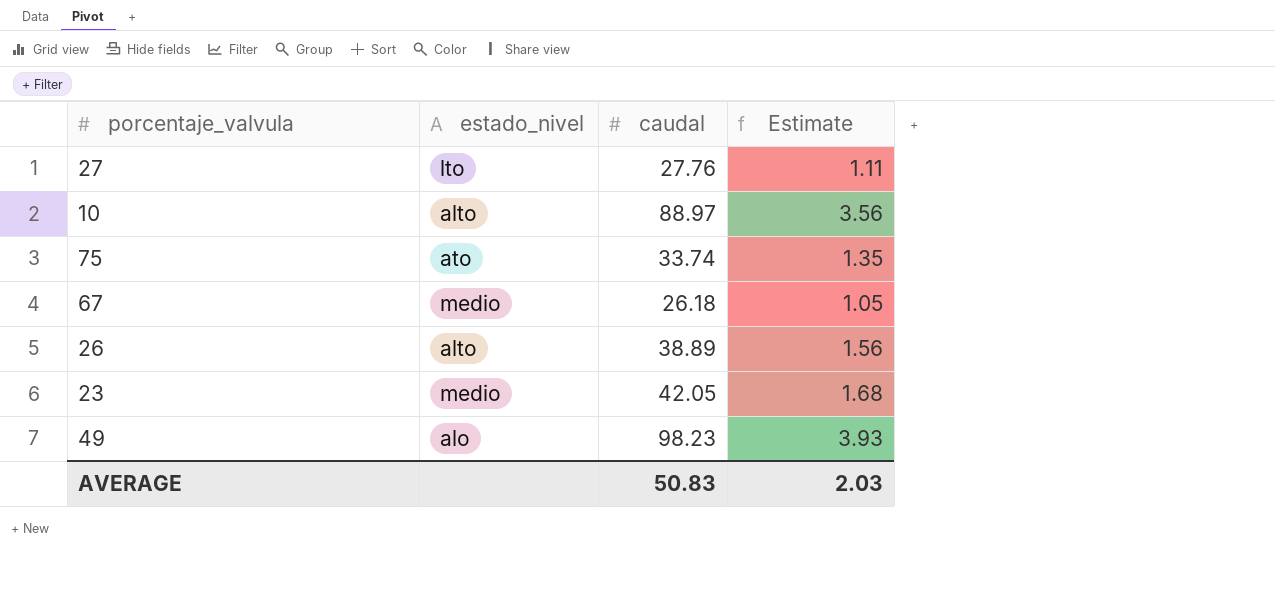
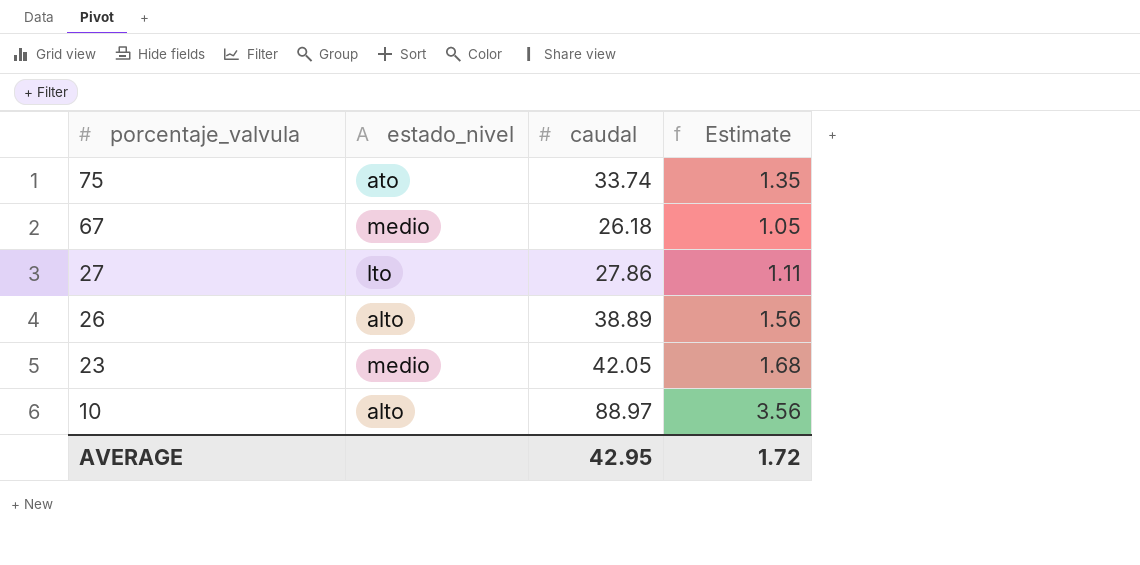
row order: none -> porcentaje_valvula descending
row 49: alo | 98.23 | 3.93 -> none
27 | caudal: 27.76 -> 27.86
AVERAGE | caudal: 50.83 -> 42.95
AVERAGE | Estimate: 2.03 -> 1.72

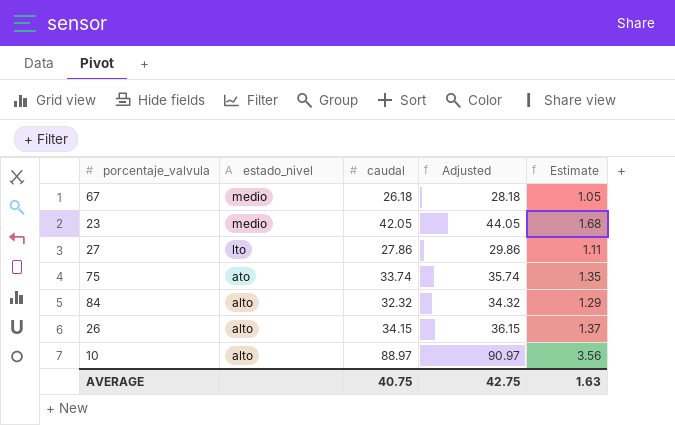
row order: porcentaje_valvula descending -> estado_nivel descending
column Adjusted | formula: none -> [caudal] + 2
row 84: none -> alto | 32.32 | 34.32 | 1.29
26 | caudal: 38.89 -> 34.15
26 | Estimate: 1.56 -> 1.37
AVERAGE | caudal: 42.95 -> 40.75
AVERAGE | Estimate: 1.72 -> 1.63

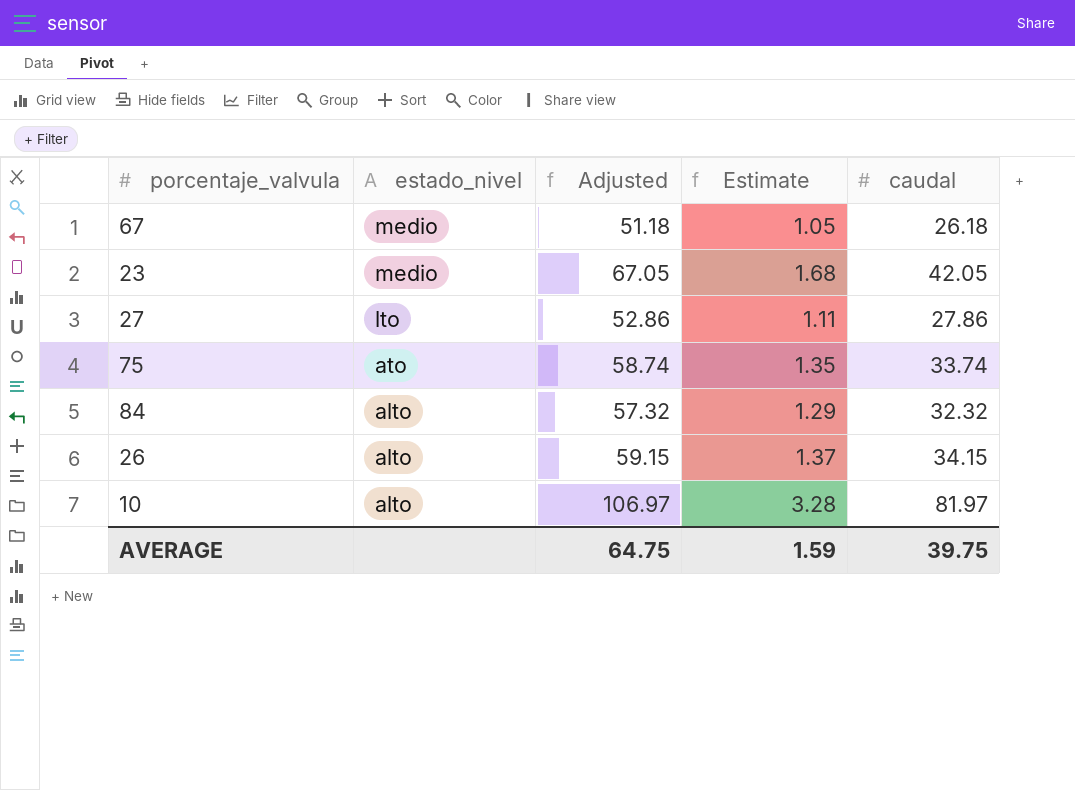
column Adjusted | formula: [caudal] + 2 -> [caudal] + 25
column caudal | position: 3 -> 5
10 | Estimate: 3.56 -> 3.28
10 | caudal: 88.97 -> 81.97
AVERAGE | Adjusted: 42.75 -> 64.75
AVERAGE | Estimate: 1.63 -> 1.59
AVERAGE | caudal: 40.75 -> 39.75

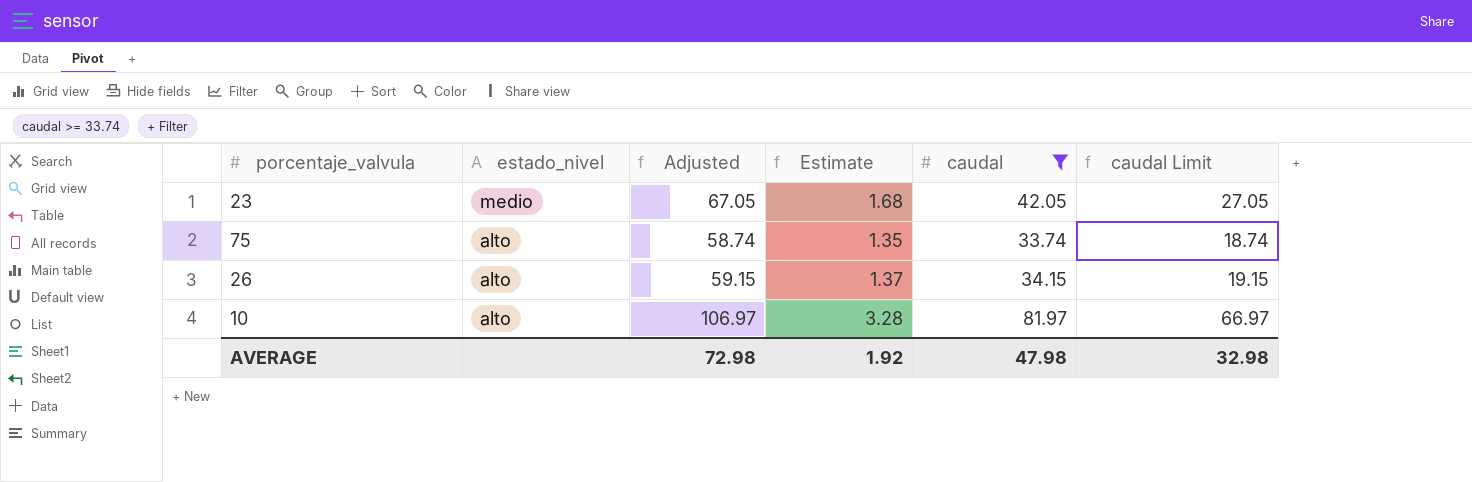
filter: none -> caudal >= 33.74
column caudal Limit | formula: none -> [caudal] - 15
75 | estado_nivel: ato -> alto
AVERAGE | Adjusted: 64.75 -> 72.98
AVERAGE | Estimate: 1.59 -> 1.92
AVERAGE | caudal: 39.75 -> 47.98

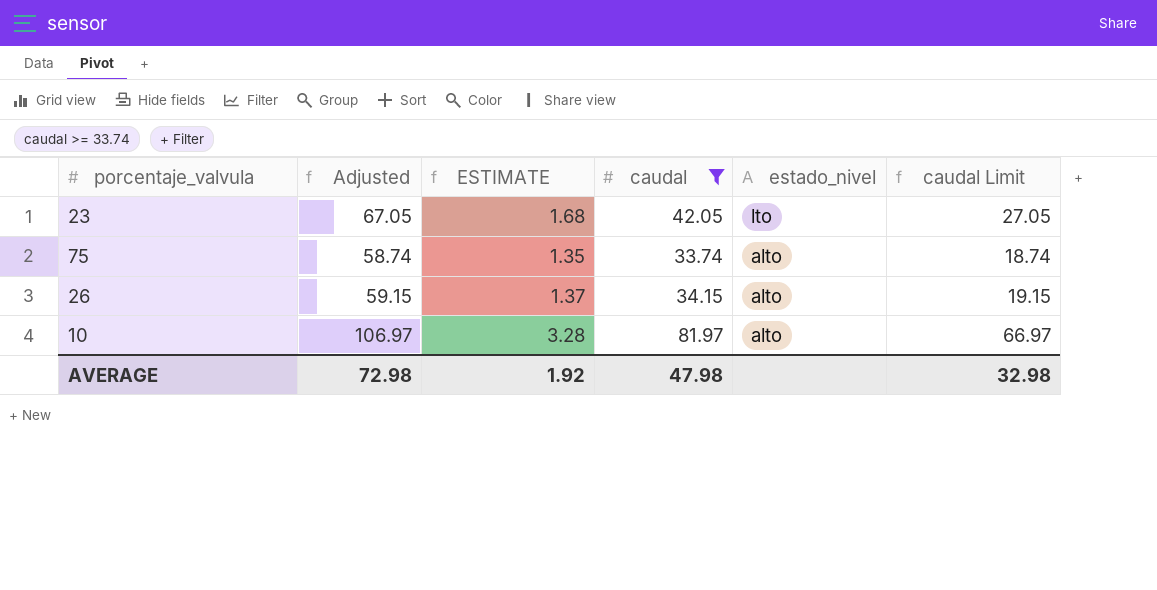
column name: Estimate -> ESTIMATE
column estado_nivel | position: 2 -> 5
23 | estado_nivel: medio -> lto

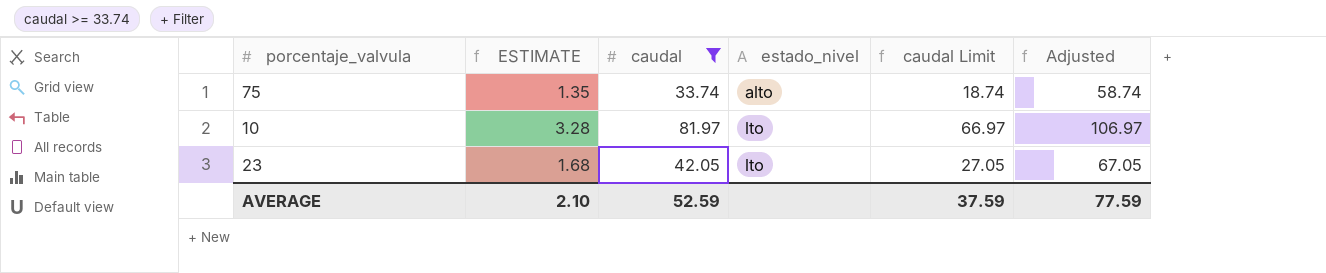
row order: estado_nivel descending -> estado_nivel ascending
column Adjusted | position: 2 -> 6
row 26: 59.15 | 1.37 | 34.15 | alto | 19.15 -> none
10 | estado_nivel: alto -> lto
AVERAGE | ESTIMATE: 1.92 -> 2.10
AVERAGE | caudal: 47.98 -> 52.59
AVERAGE | caudal Limit: 32.98 -> 37.59
AVERAGE | Adjusted: 72.98 -> 77.59

